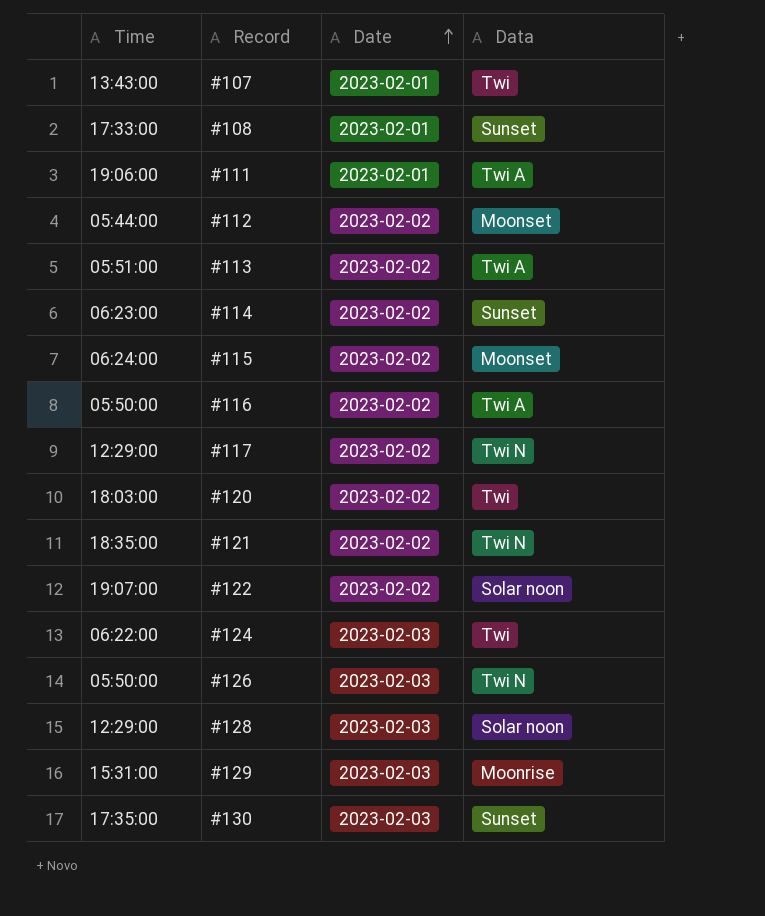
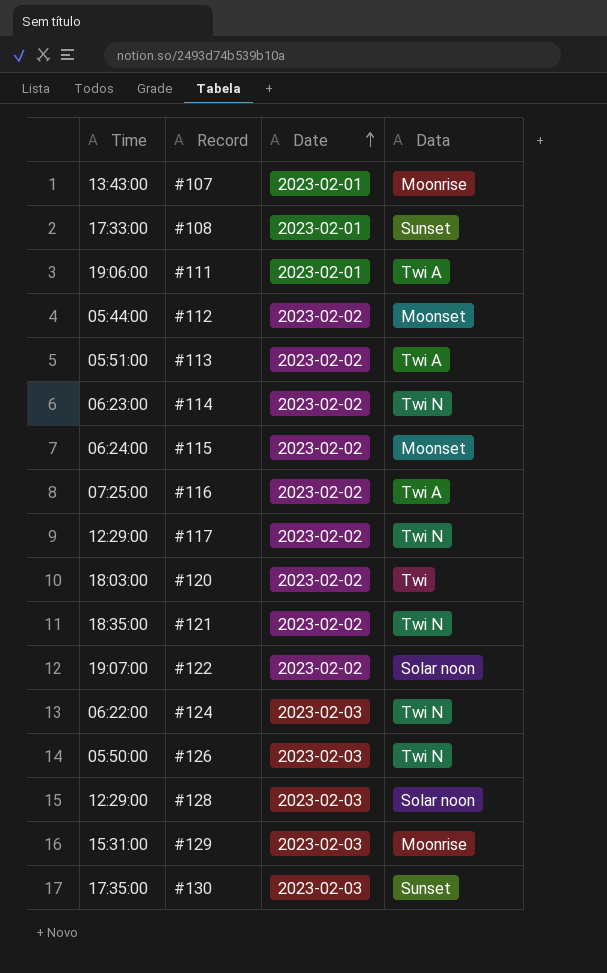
#107 | Data: Twi -> Moonrise
#114 | Data: Sunset -> Twi N
#116 | Time: 05:50:00 -> 07:25:00
#124 | Data: Twi -> Twi N

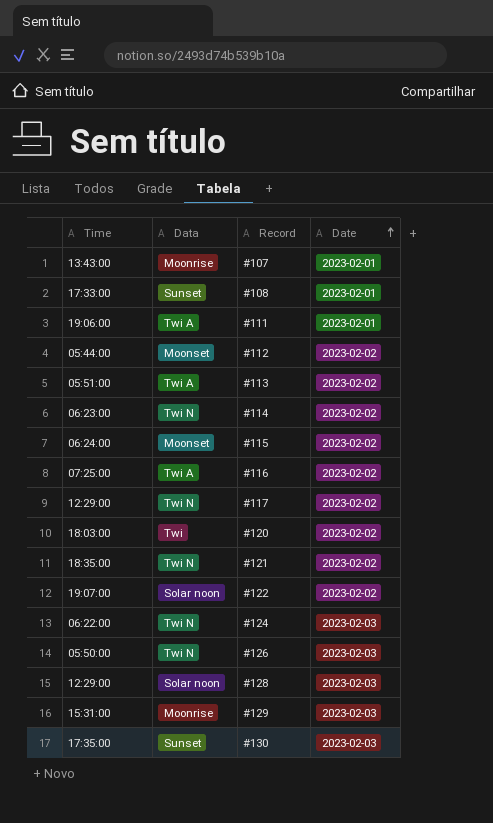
column Data | position: 4 -> 2

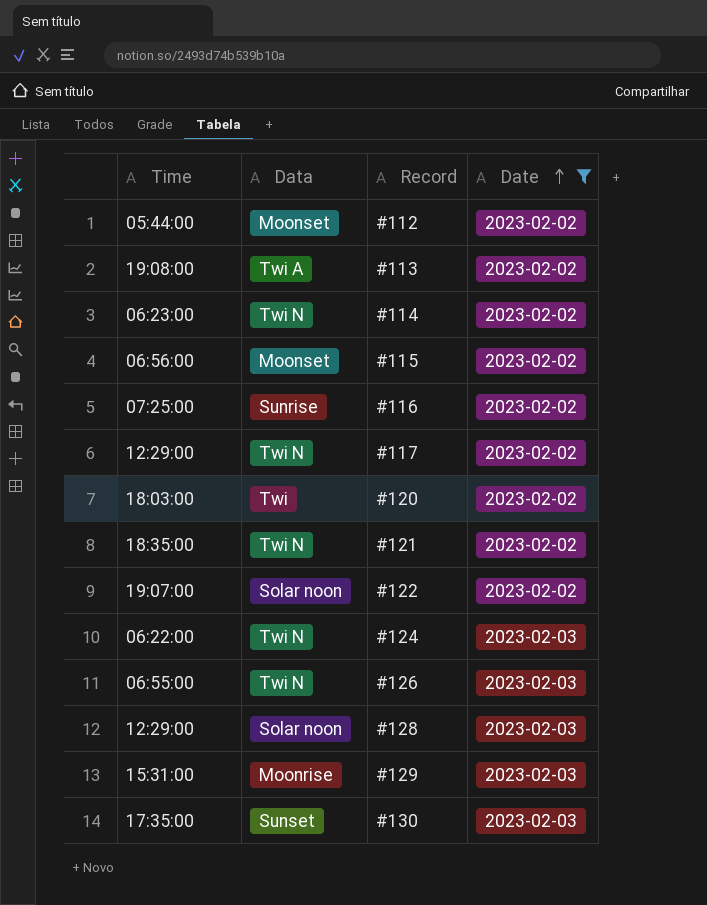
filter: none -> Date != 2023-02-01
#113 | Time: 05:51:00 -> 19:08:00
#115 | Time: 06:24:00 -> 06:56:00
#116 | Data: Twi A -> Sunrise
#126 | Time: 05:50:00 -> 06:55:00

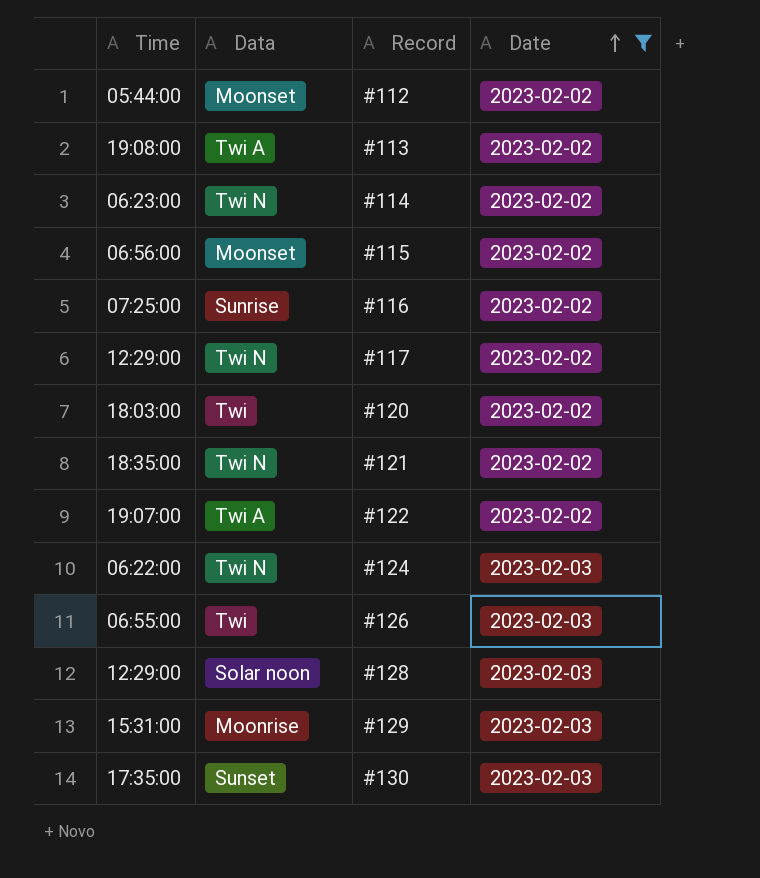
#122 | Data: Solar noon -> Twi A
#126 | Data: Twi N -> Twi

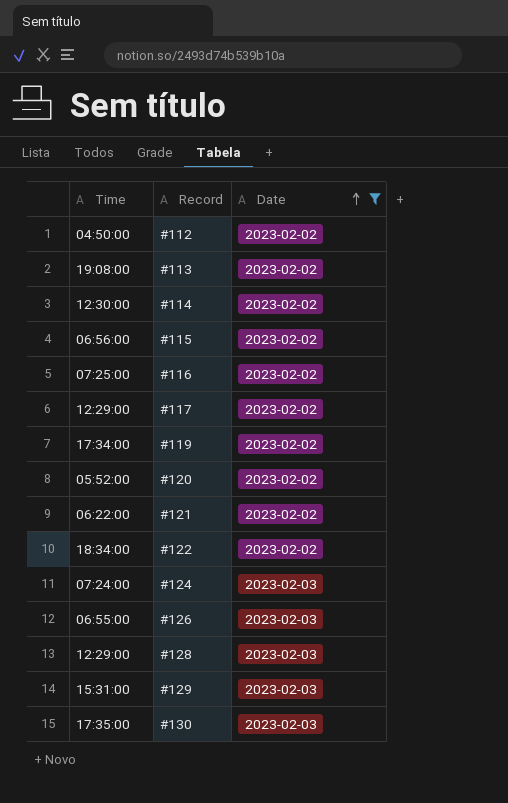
column Data | position: 2 -> none
#112 | Time: 05:44:00 -> 04:50:00
#114 | Time: 06:23:00 -> 12:30:00
row #119: none -> 17:34:00 | 2023-02-02
#120 | Time: 18:03:00 -> 05:52:00
#121 | Time: 18:35:00 -> 06:22:00
#122 | Time: 19:07:00 -> 18:34:00
#124 | Time: 06:22:00 -> 07:24:00

